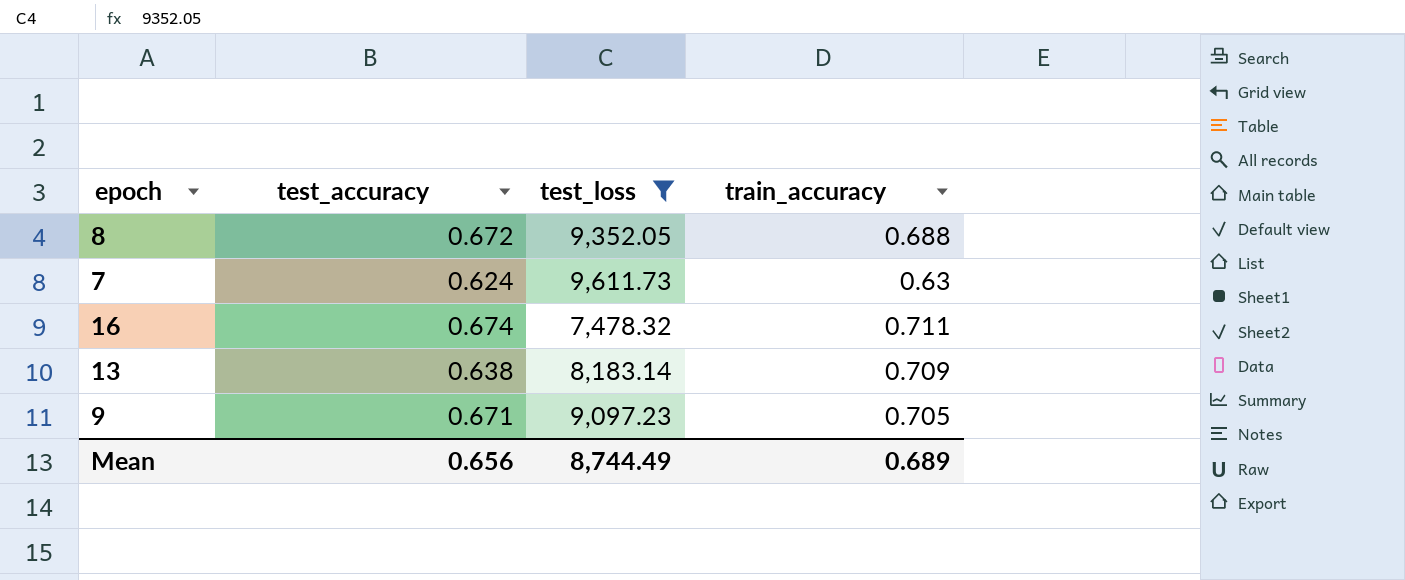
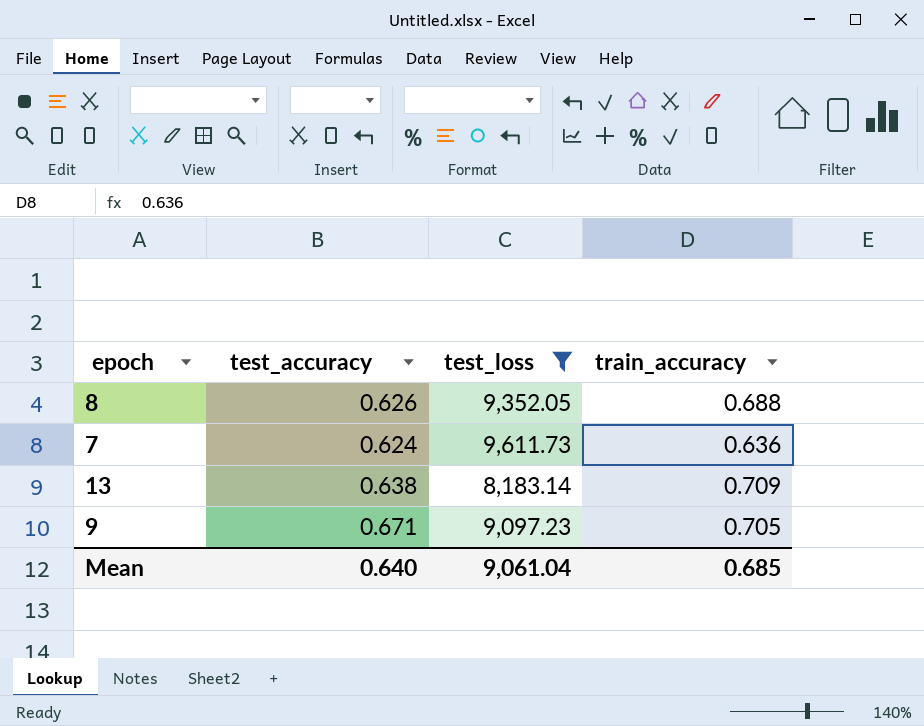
row 16: 0.674 | 7,478.32 | 0.711 -> none
8 | test_accuracy: 0.672 -> 0.626
7 | train_accuracy: 0.63 -> 0.636
Mean | test_accuracy: 0.656 -> 0.640
Mean | test_loss: 8,744.49 -> 9,061.04
Mean | train_accuracy: 0.689 -> 0.685

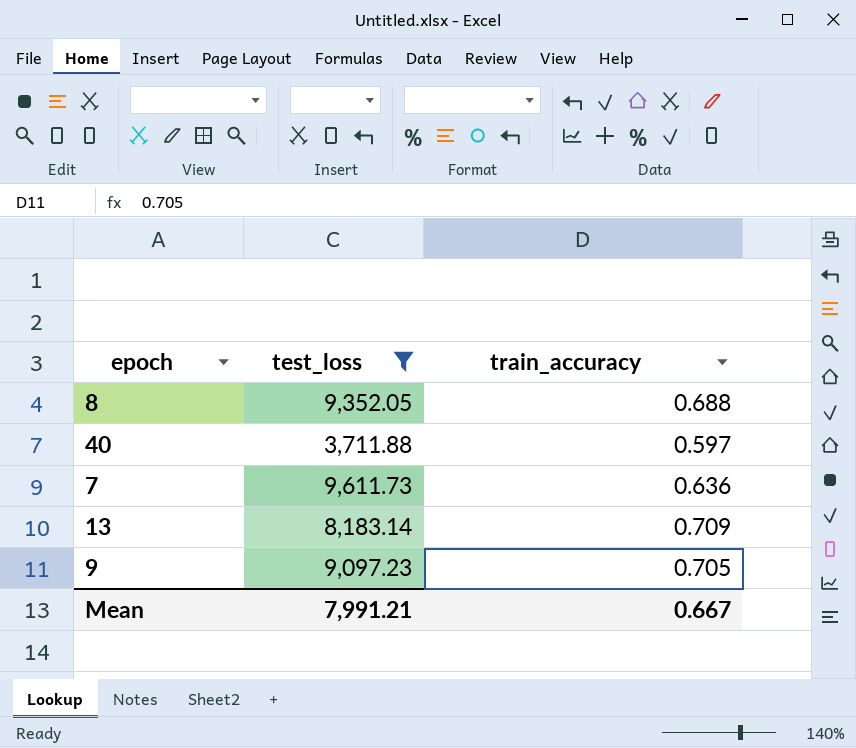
column test_accuracy | position: 2 -> none
row 40: none -> 3,711.88 | 0.597
Mean | test_loss: 9,061.04 -> 7,991.21
Mean | train_accuracy: 0.685 -> 0.667

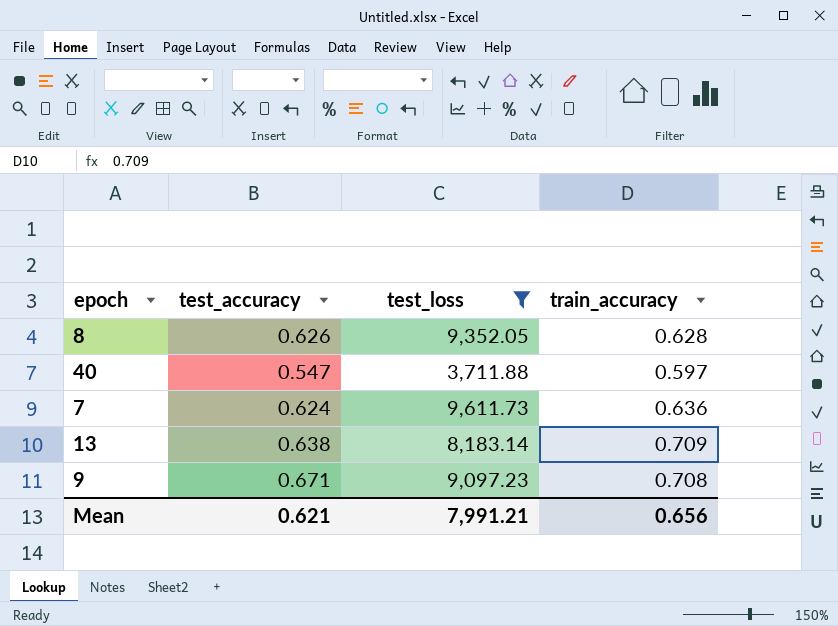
column test_accuracy | position: none -> 2
8 | train_accuracy: 0.688 -> 0.628
9 | train_accuracy: 0.705 -> 0.708
Mean | train_accuracy: 0.667 -> 0.656

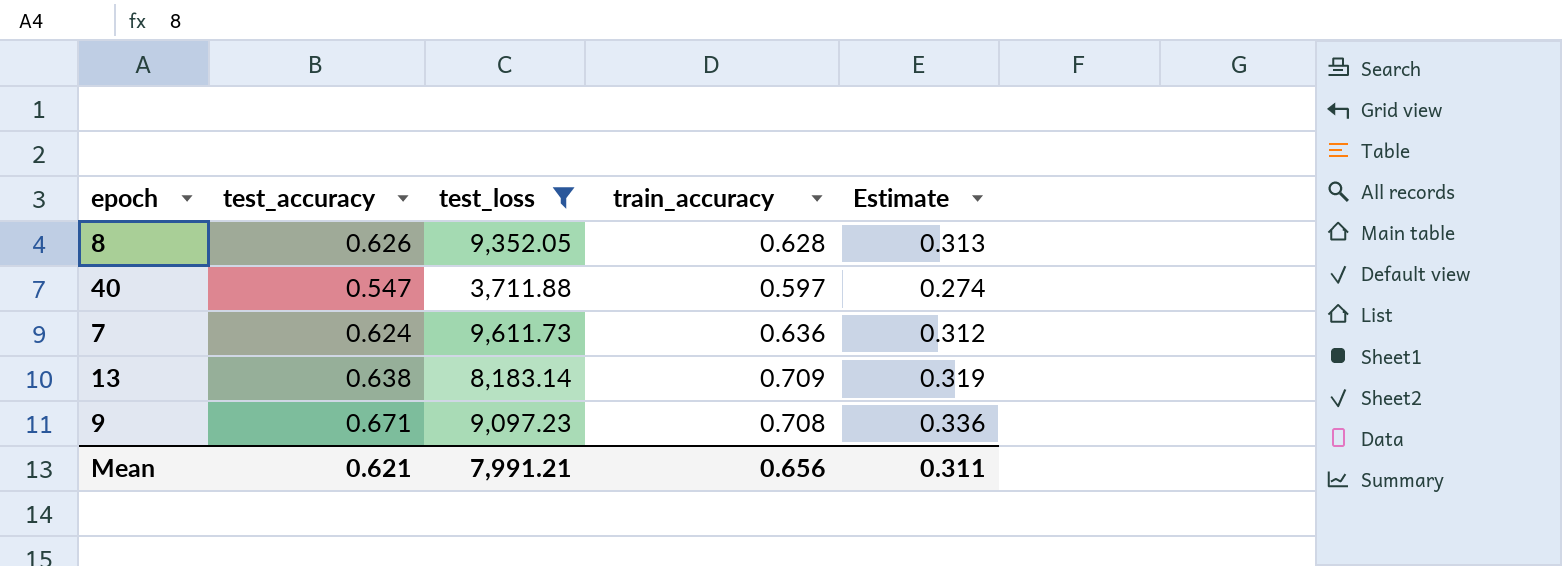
column Estimate | formula: none -> [test_accuracy] * 0.5

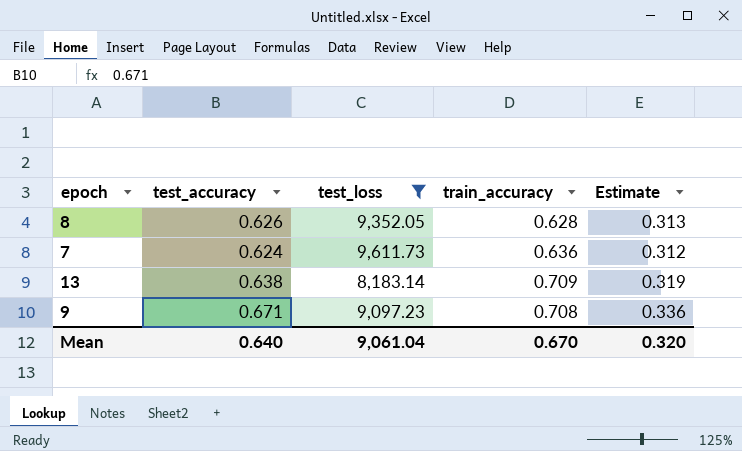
row 40: 0.547 | 3,711.88 | 0.597 | 0.274 -> none
Mean | test_accuracy: 0.621 -> 0.640
Mean | test_loss: 7,991.21 -> 9,061.04
Mean | train_accuracy: 0.656 -> 0.670
Mean | Estimate: 0.311 -> 0.320

